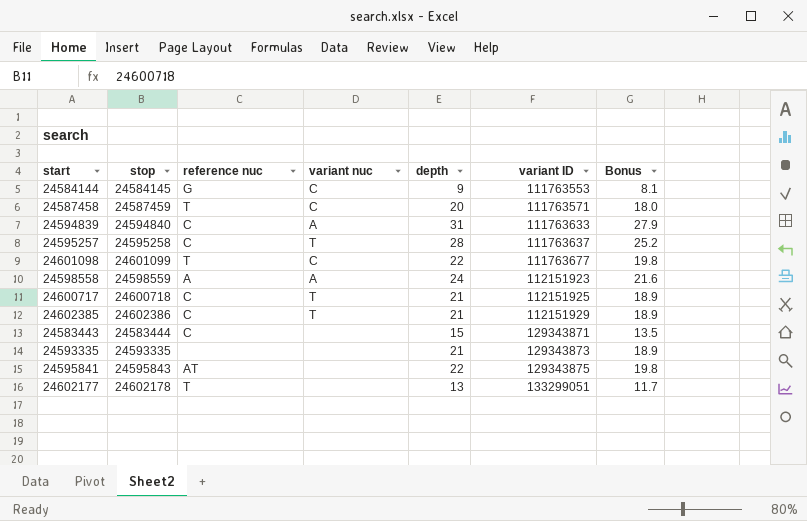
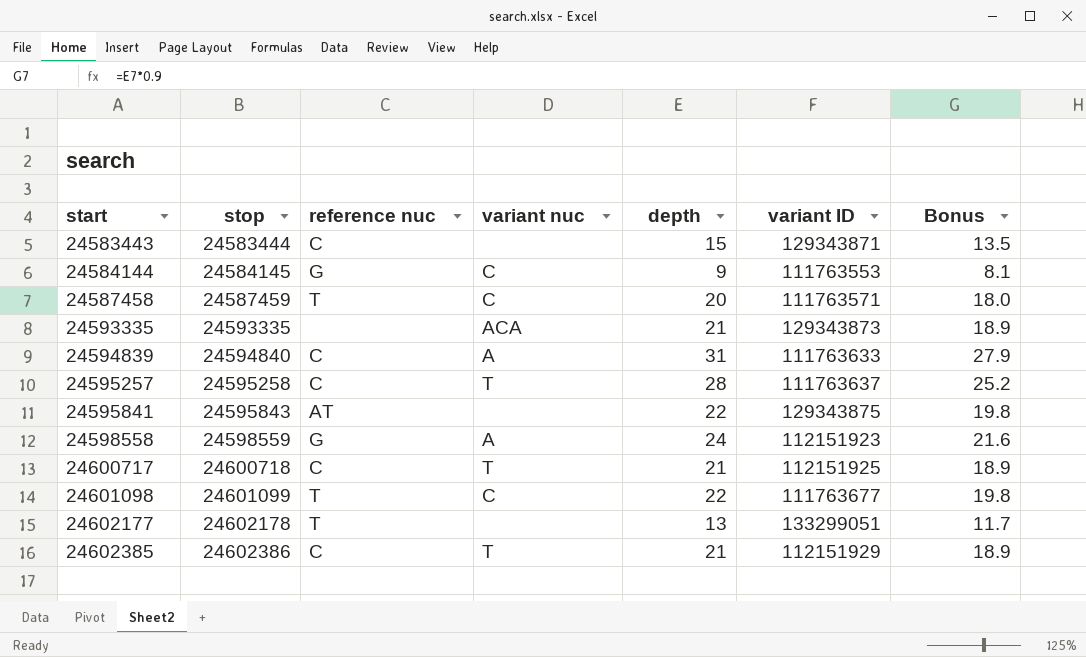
row order: variant ID ascending -> start ascending
24593335 | variant nuc: none -> ACA
24598558 | reference nuc: A -> G

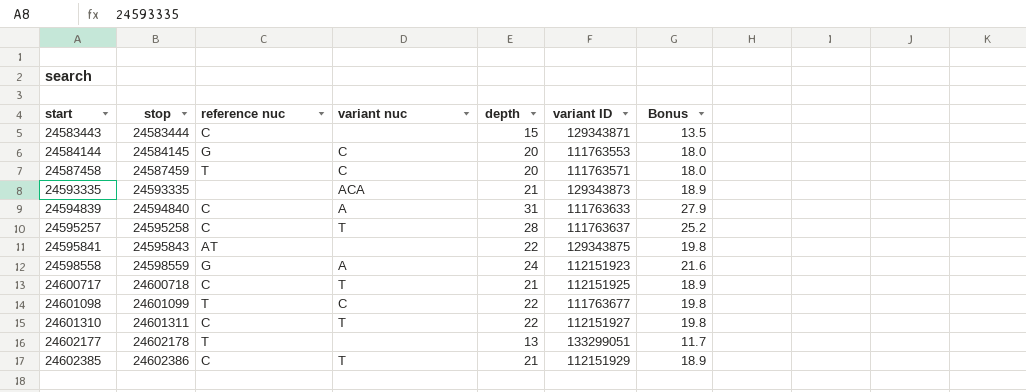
24584144 | depth: 9 -> 20
24584144 | Bonus: 8.1 -> 18.0
row 24601310: none -> 24601311 | C | T | 22 | 112151927 | 19.8

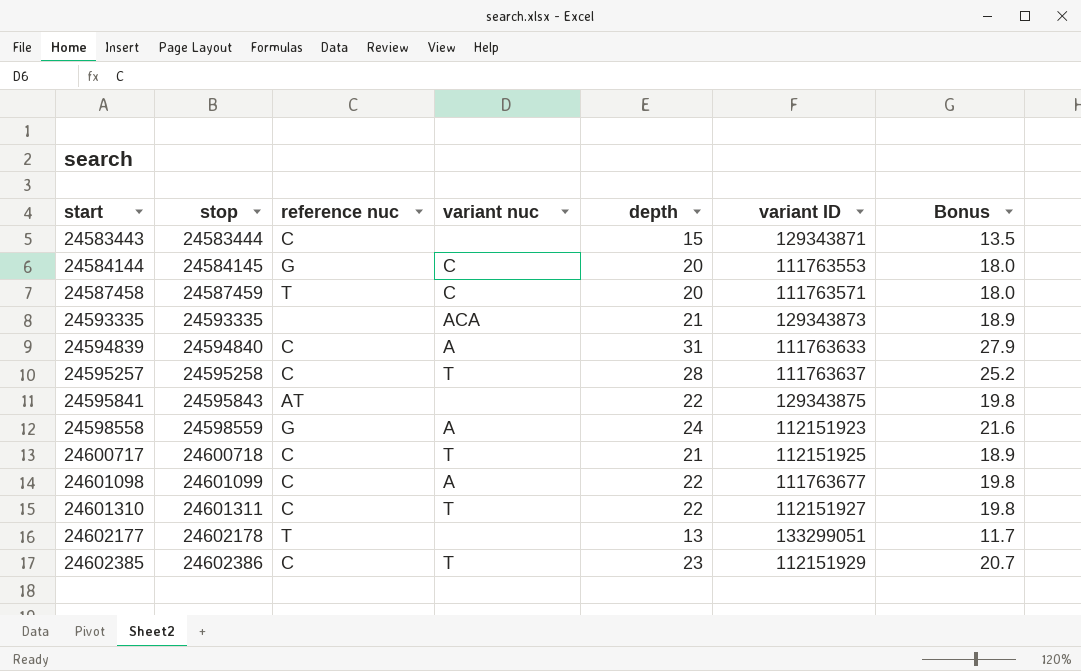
24601098 | reference nuc: T -> C
24601098 | variant nuc: C -> A
24602385 | depth: 21 -> 23
24602385 | Bonus: 18.9 -> 20.7

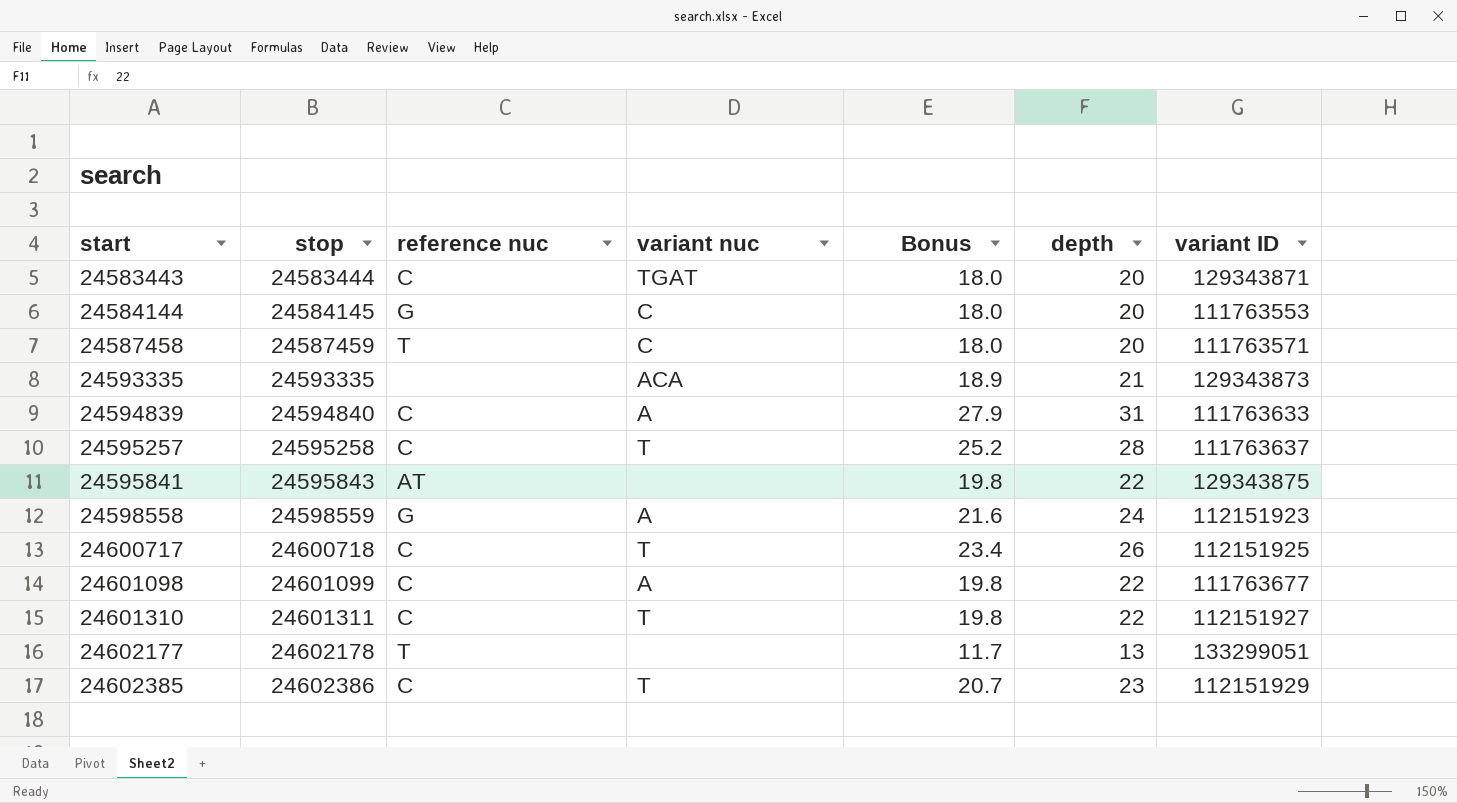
column Bonus | position: 7 -> 5
24583443 | variant nuc: none -> TGAT
24583443 | Bonus: 13.5 -> 18.0
24583443 | depth: 15 -> 20
24600717 | Bonus: 18.9 -> 23.4
24600717 | depth: 21 -> 26

